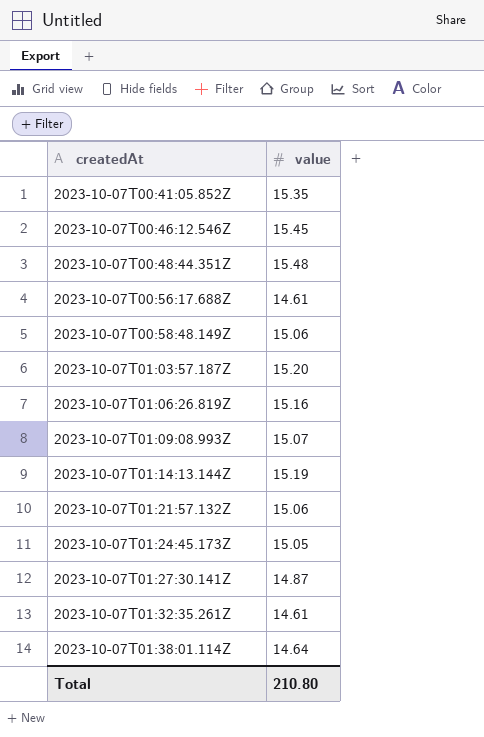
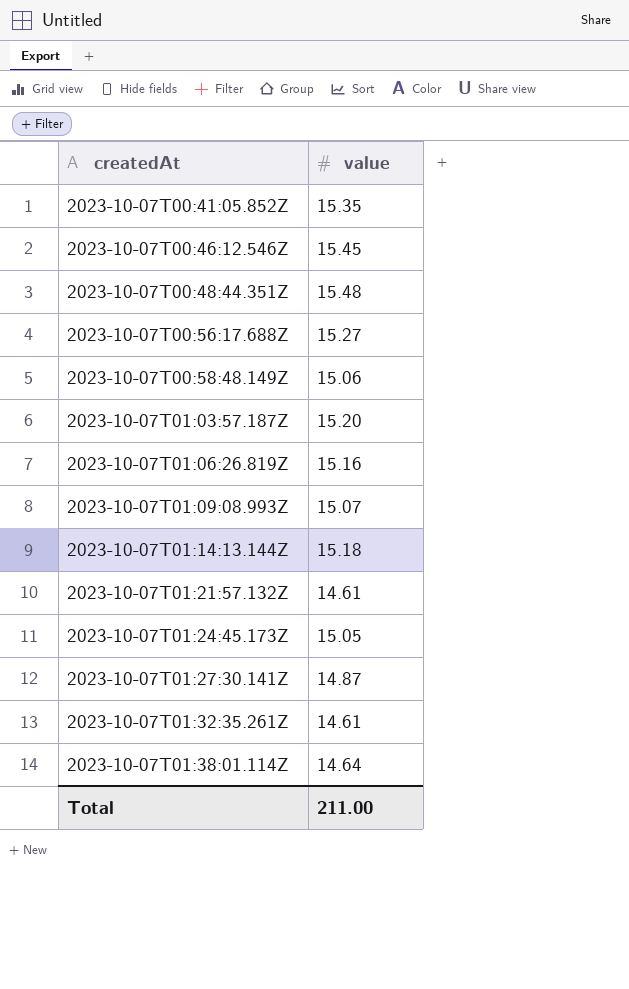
2023-10-07T00:56:17.688Z | value: 14.61 -> 15.27
2023-10-07T01:14:13.144Z | value: 15.19 -> 15.18
2023-10-07T01:21:57.132Z | value: 15.06 -> 14.61
Total | value: 210.80 -> 211.00

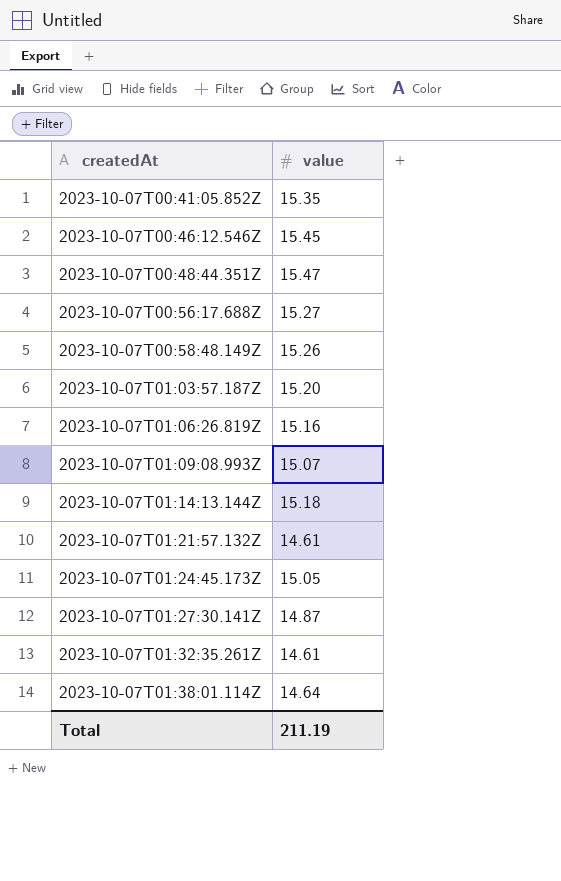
2023-10-07T00:48:44.351Z | value: 15.48 -> 15.47
2023-10-07T00:58:48.149Z | value: 15.06 -> 15.26
Total | value: 211.00 -> 211.19

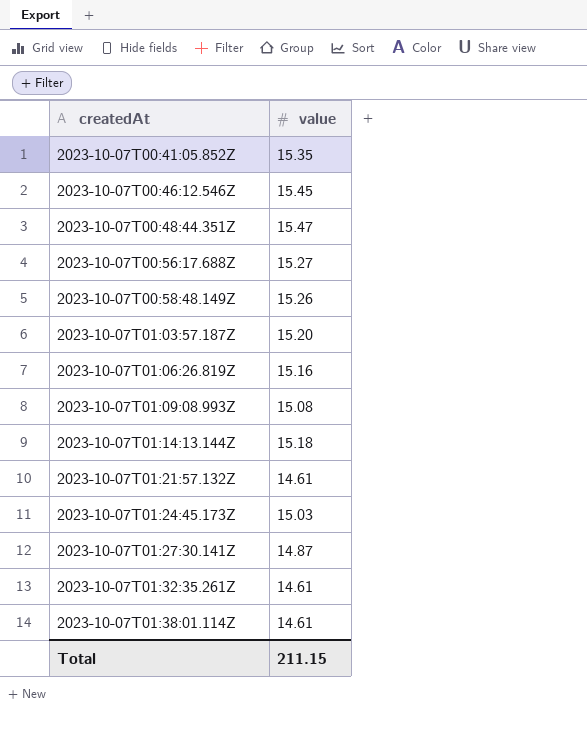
2023-10-07T01:09:08.993Z | value: 15.07 -> 15.08
2023-10-07T01:24:45.173Z | value: 15.05 -> 15.03
2023-10-07T01:38:01.114Z | value: 14.64 -> 14.61
Total | value: 211.19 -> 211.15

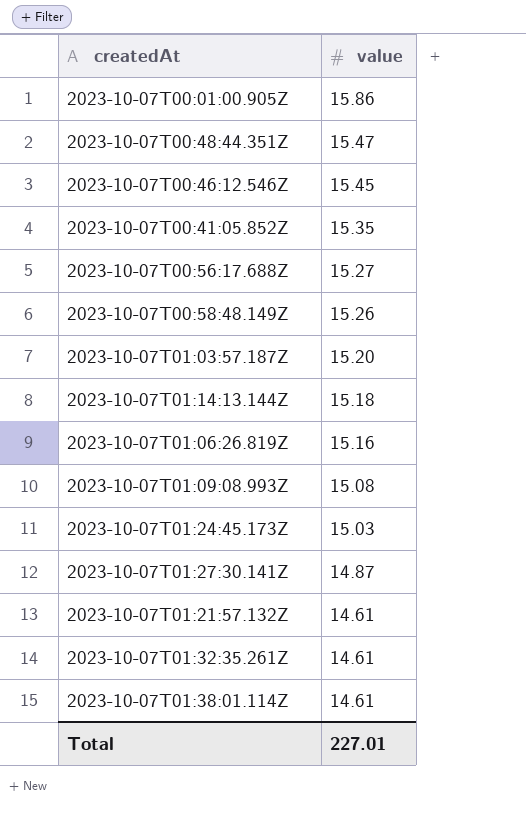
row order: createdAt ascending -> value descending
row 2023-10-07T00:01:00.905Z: none -> 15.86
Total | value: 211.15 -> 227.01

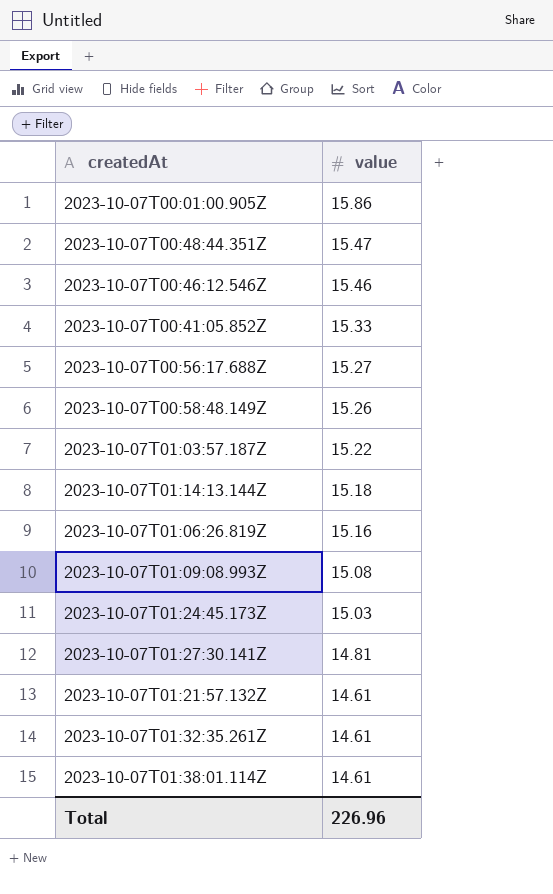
2023-10-07T00:46:12.546Z | value: 15.45 -> 15.46
2023-10-07T00:41:05.852Z | value: 15.35 -> 15.33
2023-10-07T01:03:57.187Z | value: 15.20 -> 15.22
2023-10-07T01:27:30.141Z | value: 14.87 -> 14.81
Total | value: 227.01 -> 226.96

